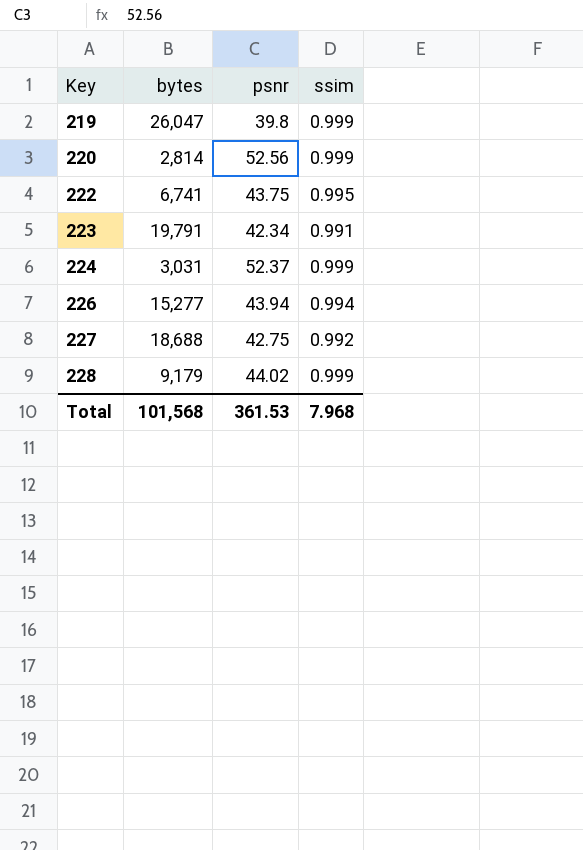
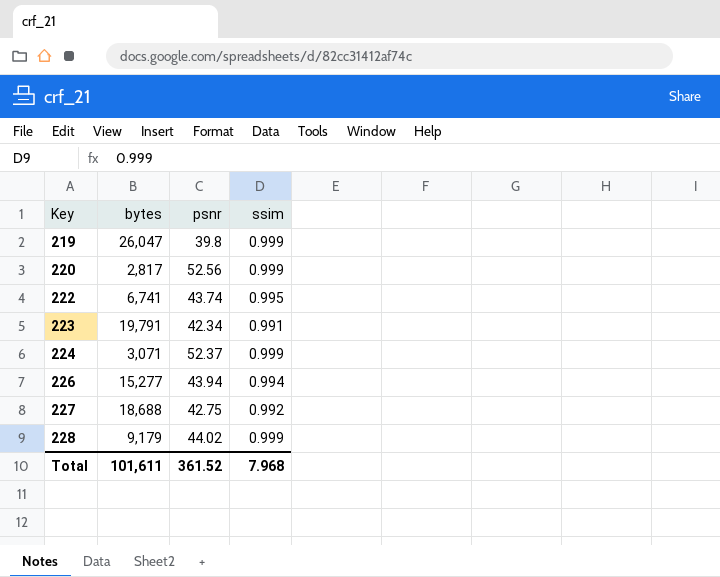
220 | bytes: 2,814 -> 2,817
222 | psnr: 43.75 -> 43.74
224 | bytes: 3,031 -> 3,071
Total | bytes: 101,568 -> 101,611
Total | psnr: 361.53 -> 361.52

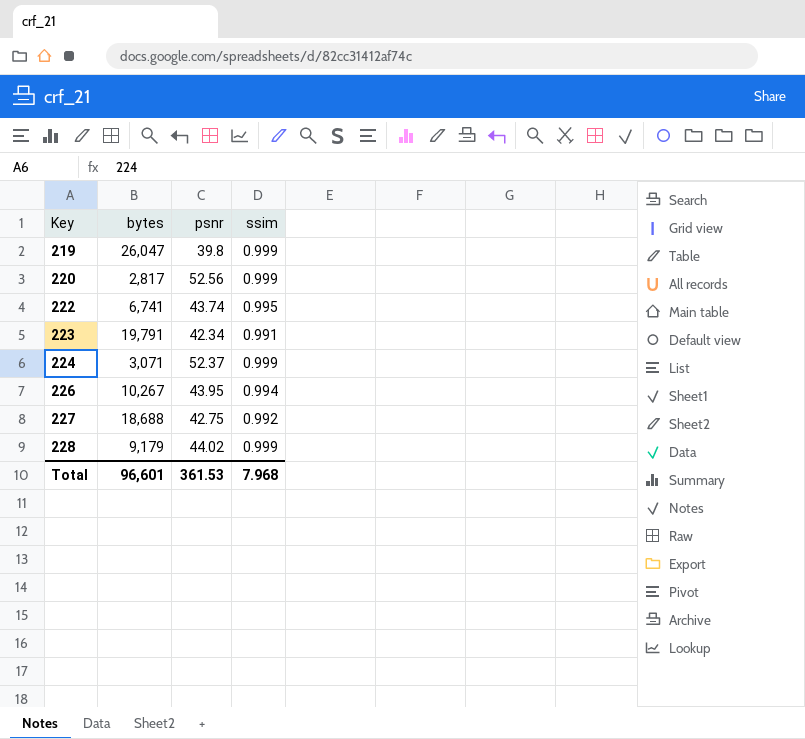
226 | bytes: 15,277 -> 10,267
226 | psnr: 43.94 -> 43.95
Total | bytes: 101,611 -> 96,601
Total | psnr: 361.52 -> 361.53

